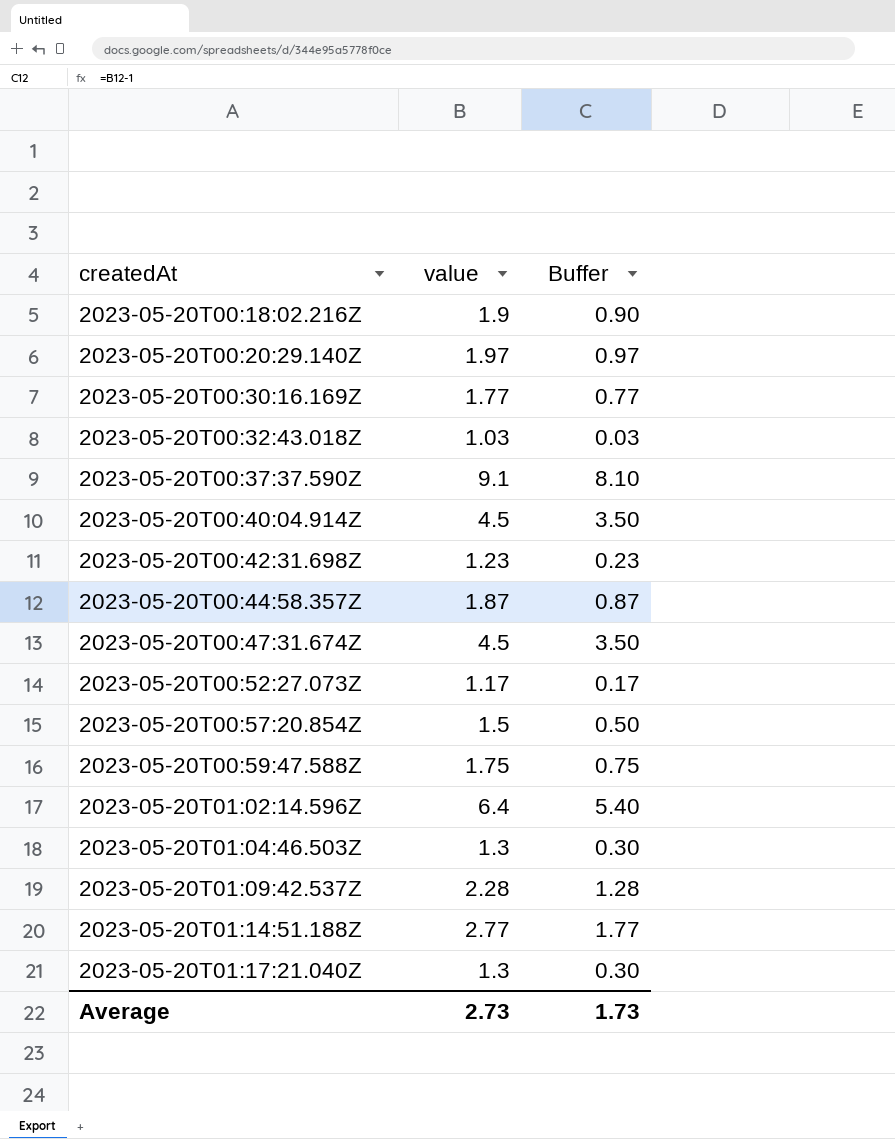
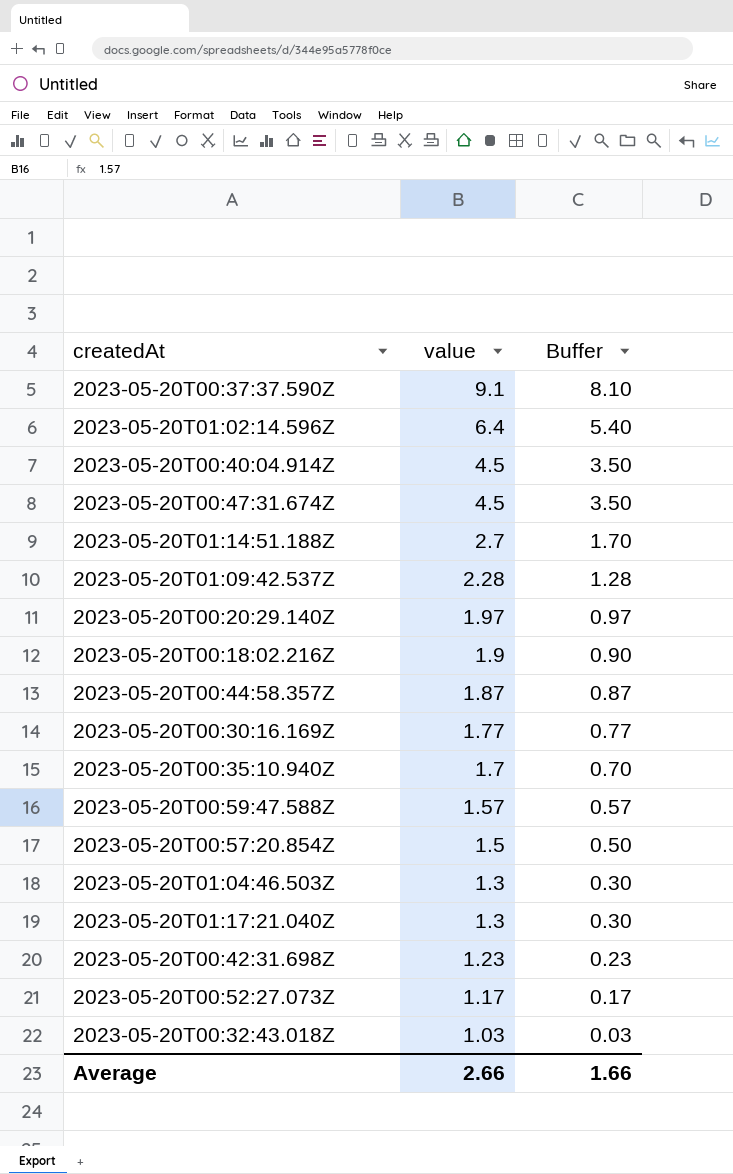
row order: createdAt ascending -> value descending
2023-05-20T01:14:51.188Z | value: 2.77 -> 2.7
2023-05-20T01:14:51.188Z | Buffer: 1.77 -> 1.70
row 2023-05-20T00:35:10.940Z: none -> 1.7 | 0.70
2023-05-20T00:59:47.588Z | value: 1.75 -> 1.57
2023-05-20T00:59:47.588Z | Buffer: 0.75 -> 0.57
Average | value: 2.73 -> 2.66
Average | Buffer: 1.73 -> 1.66

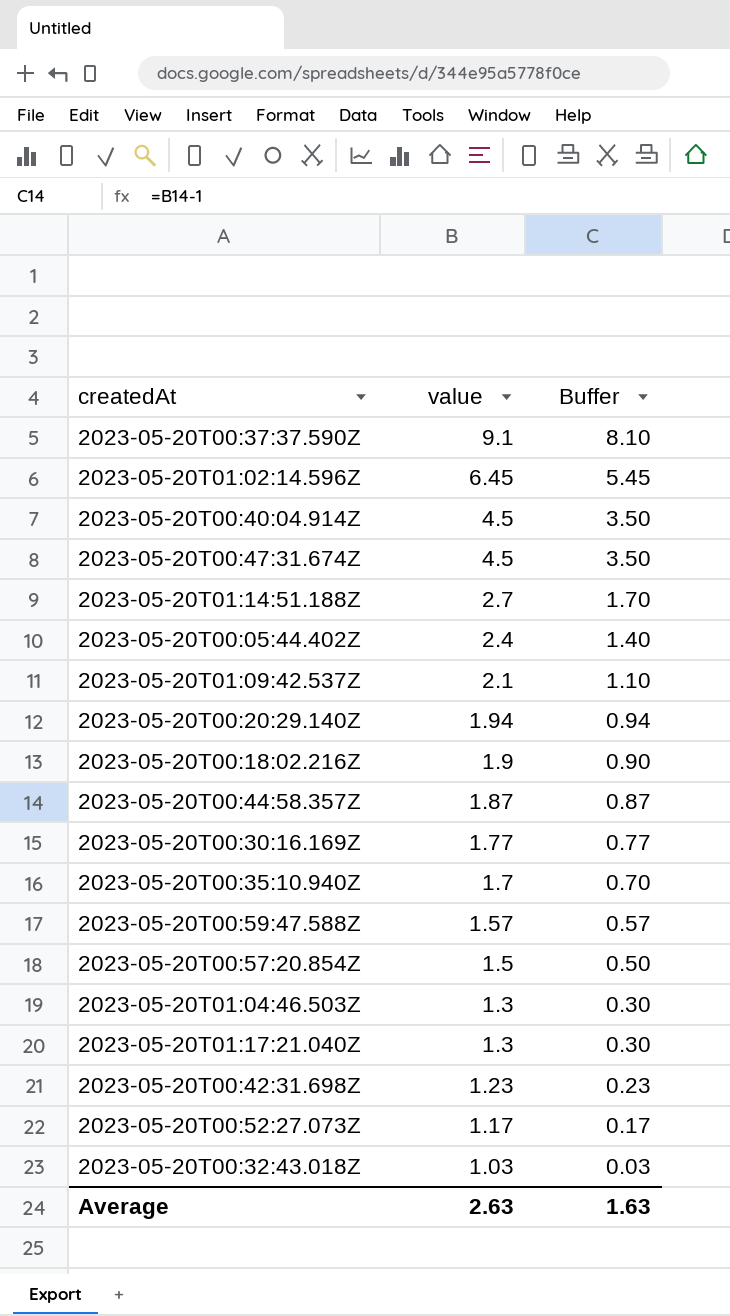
2023-05-20T01:02:14.596Z | value: 6.4 -> 6.45
2023-05-20T01:02:14.596Z | Buffer: 5.40 -> 5.45
row 2023-05-20T00:05:44.402Z: none -> 2.4 | 1.40
2023-05-20T01:09:42.537Z | value: 2.28 -> 2.1
2023-05-20T01:09:42.537Z | Buffer: 1.28 -> 1.10
2023-05-20T00:20:29.140Z | value: 1.97 -> 1.94
2023-05-20T00:20:29.140Z | Buffer: 0.97 -> 0.94
Average | value: 2.66 -> 2.63
Average | Buffer: 1.66 -> 1.63

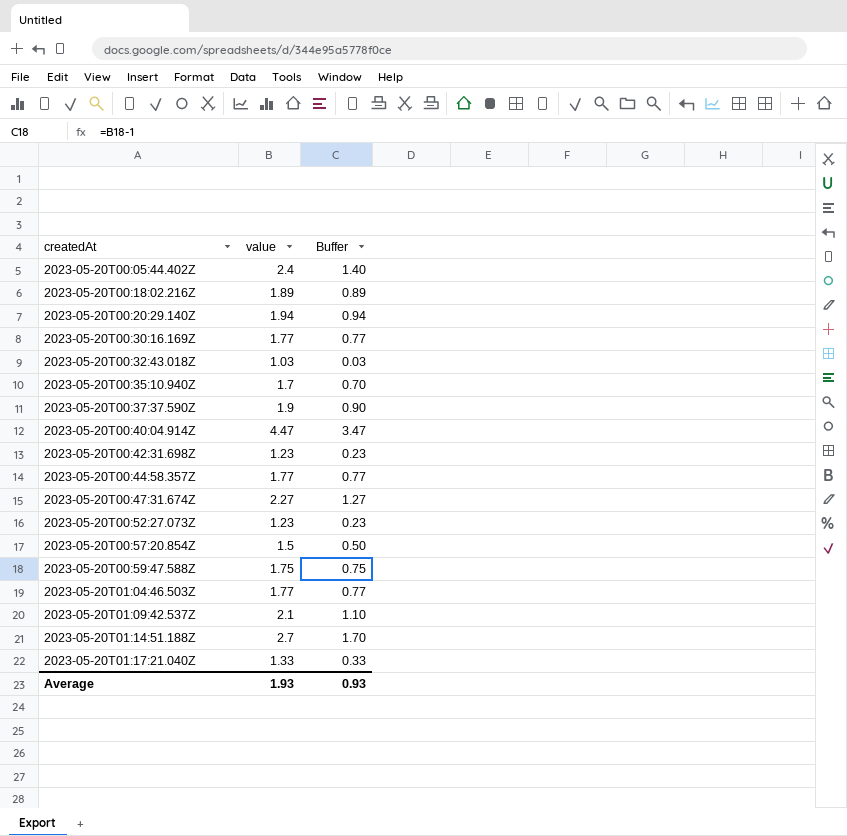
row order: value descending -> createdAt ascending
row 2023-05-20T01:02:14.596Z: 6.45 | 5.45 -> none
2023-05-20T00:18:02.216Z | value: 1.9 -> 1.89
2023-05-20T00:18:02.216Z | Buffer: 0.90 -> 0.89
2023-05-20T00:37:37.590Z | value: 9.1 -> 1.9
2023-05-20T00:37:37.590Z | Buffer: 8.10 -> 0.90
2023-05-20T00:40:04.914Z | value: 4.5 -> 4.47
2023-05-20T00:40:04.914Z | Buffer: 3.50 -> 3.47
2023-05-20T00:44:58.357Z | value: 1.87 -> 1.77
2023-05-20T00:44:58.357Z | Buffer: 0.87 -> 0.77
2023-05-20T00:47:31.674Z | value: 4.5 -> 2.27
2023-05-20T00:47:31.674Z | Buffer: 3.50 -> 1.27
2023-05-20T00:52:27.073Z | value: 1.17 -> 1.23
2023-05-20T00:52:27.073Z | Buffer: 0.17 -> 0.23
2023-05-20T00:59:47.588Z | value: 1.57 -> 1.75
2023-05-20T00:59:47.588Z | Buffer: 0.57 -> 0.75
2023-05-20T01:04:46.503Z | value: 1.3 -> 1.77
2023-05-20T01:04:46.503Z | Buffer: 0.30 -> 0.77
2023-05-20T01:17:21.040Z | value: 1.3 -> 1.33
2023-05-20T01:17:21.040Z | Buffer: 0.30 -> 0.33
Average | value: 2.63 -> 1.93
Average | Buffer: 1.63 -> 0.93

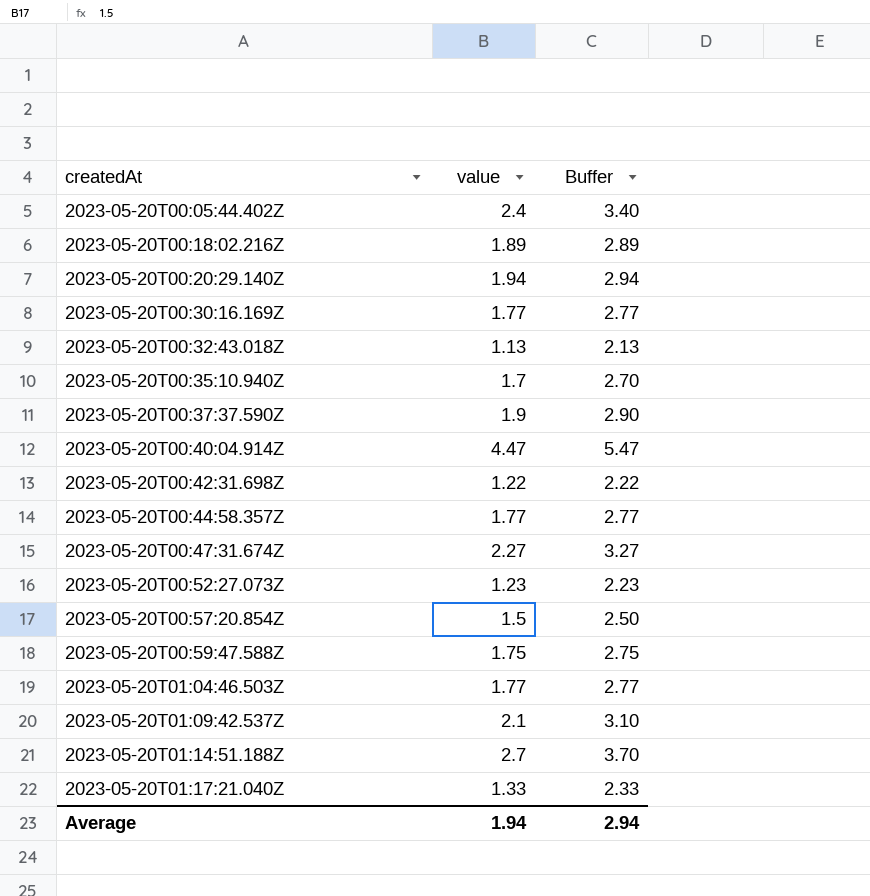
column Buffer | formula: [value] - 1 -> [value] + 1
2023-05-20T00:32:43.018Z | value: 1.03 -> 1.13
2023-05-20T00:42:31.698Z | value: 1.23 -> 1.22
Average | value: 1.93 -> 1.94
Average | Buffer: 0.93 -> 2.94

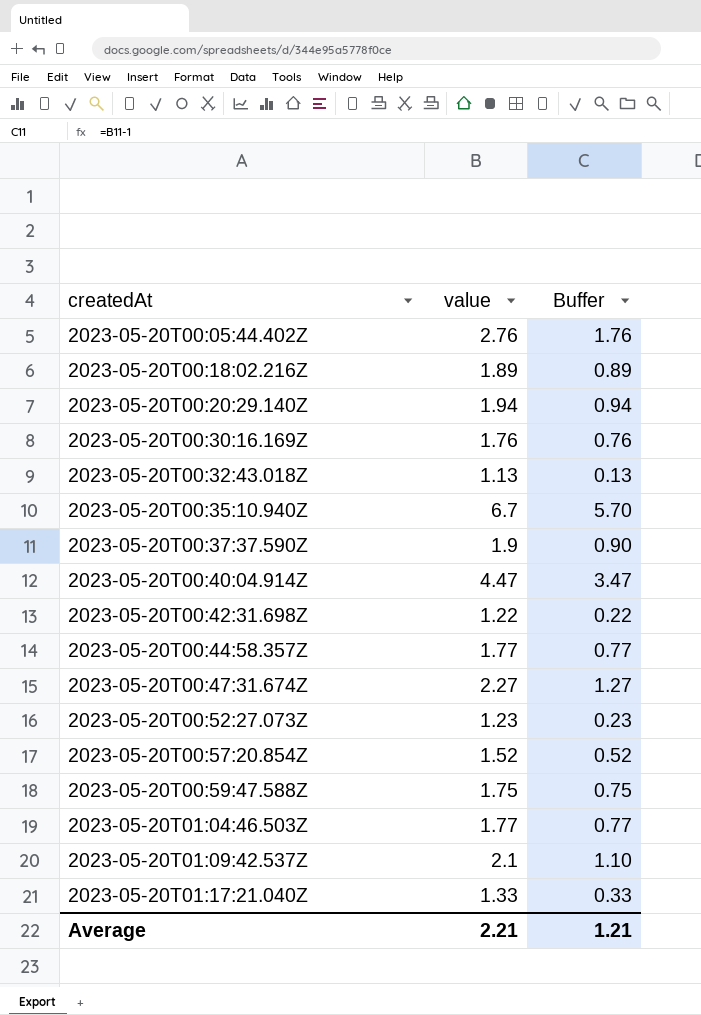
column Buffer | formula: [value] + 1 -> [value] - 1
row 2023-05-20T01:14:51.188Z: 2.7 | 3.70 -> none
2023-05-20T00:05:44.402Z | value: 2.4 -> 2.76
2023-05-20T00:30:16.169Z | value: 1.77 -> 1.76
2023-05-20T00:35:10.940Z | value: 1.7 -> 6.7
2023-05-20T00:57:20.854Z | value: 1.5 -> 1.52
Average | value: 1.94 -> 2.21
Average | Buffer: 2.94 -> 1.21

